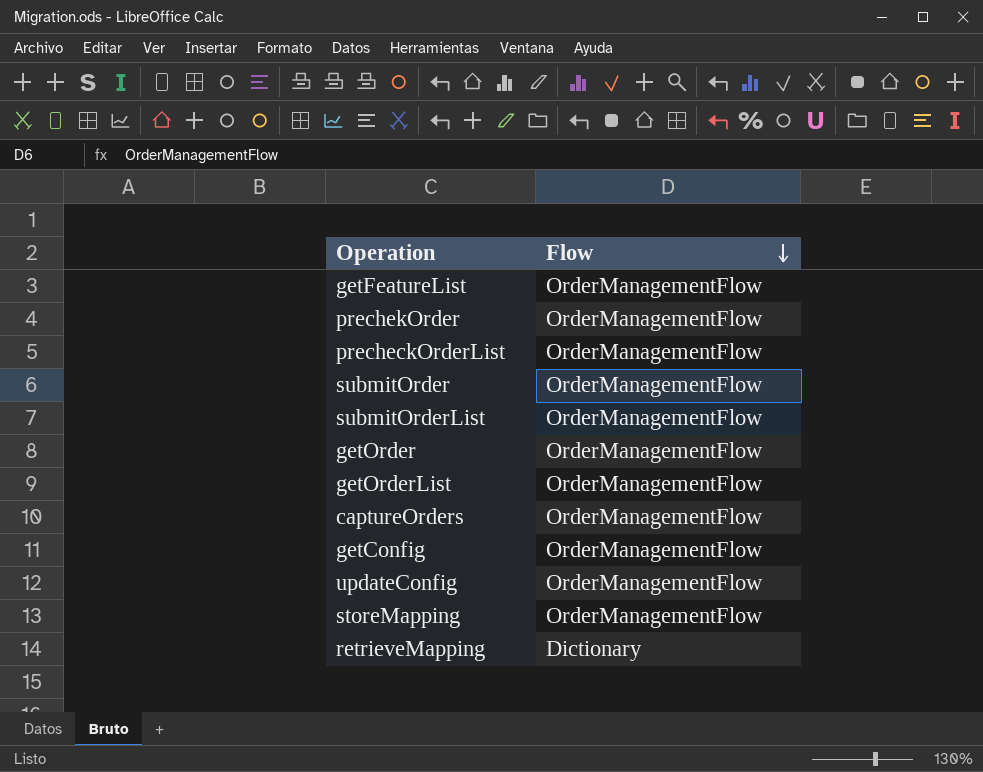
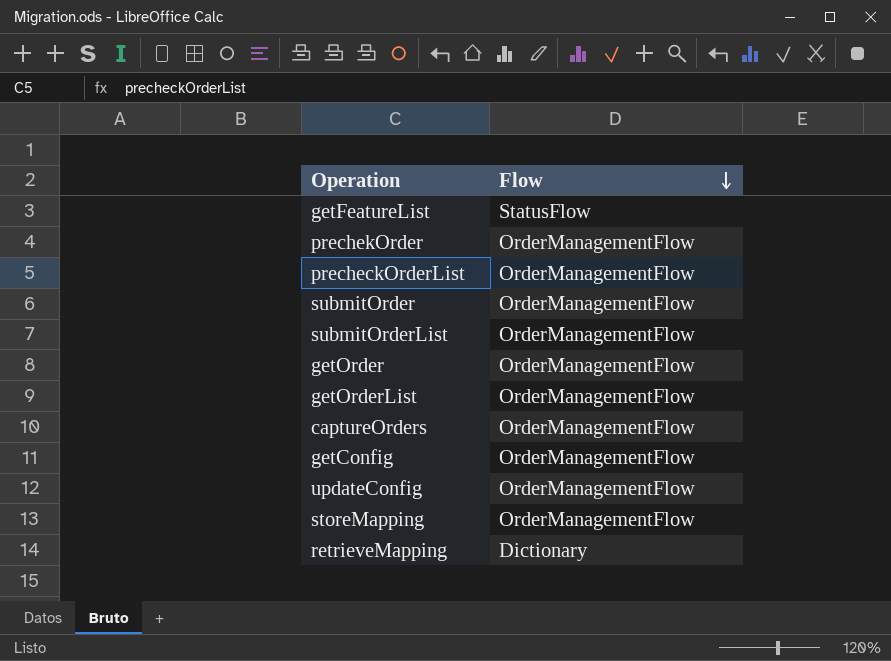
getFeatureList | Flow: OrderManagementFlow -> StatusFlow

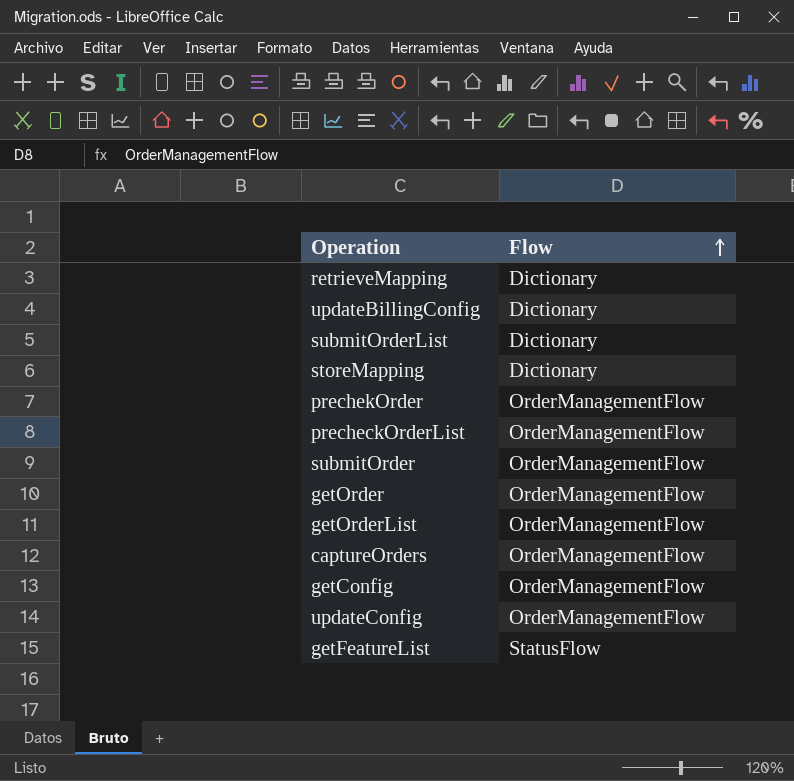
row order: Flow descending -> Flow ascending
row updateBillingConfig: none -> Dictionary
submitOrderList | Flow: OrderManagementFlow -> Dictionary
storeMapping | Flow: OrderManagementFlow -> Dictionary

